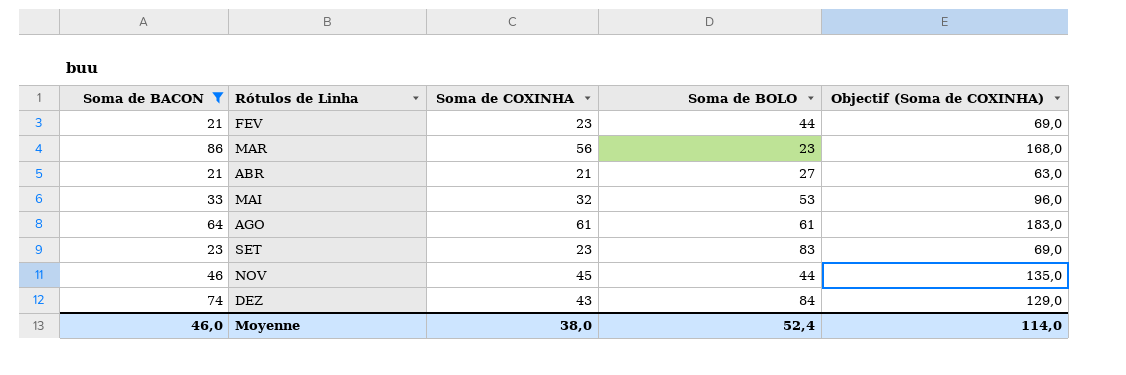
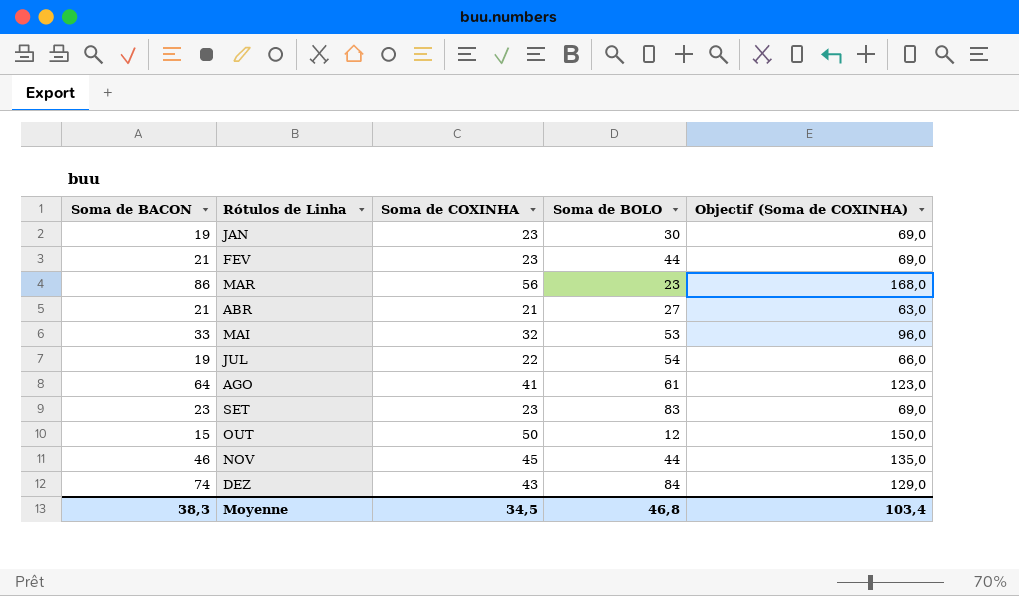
filter: Soma de BACON >= 21 -> none
AGO | Soma de COXINHA: 61 -> 41
AGO | Objectif (Soma de COXINHA): 183,0 -> 123,0
Moyenne | Soma de BACON: 46,0 -> 38,3
Moyenne | Soma de COXINHA: 38,0 -> 34,5
Moyenne | Soma de BOLO: 52,4 -> 46,8
Moyenne | Objectif (Soma de COXINHA): 114,0 -> 103,4

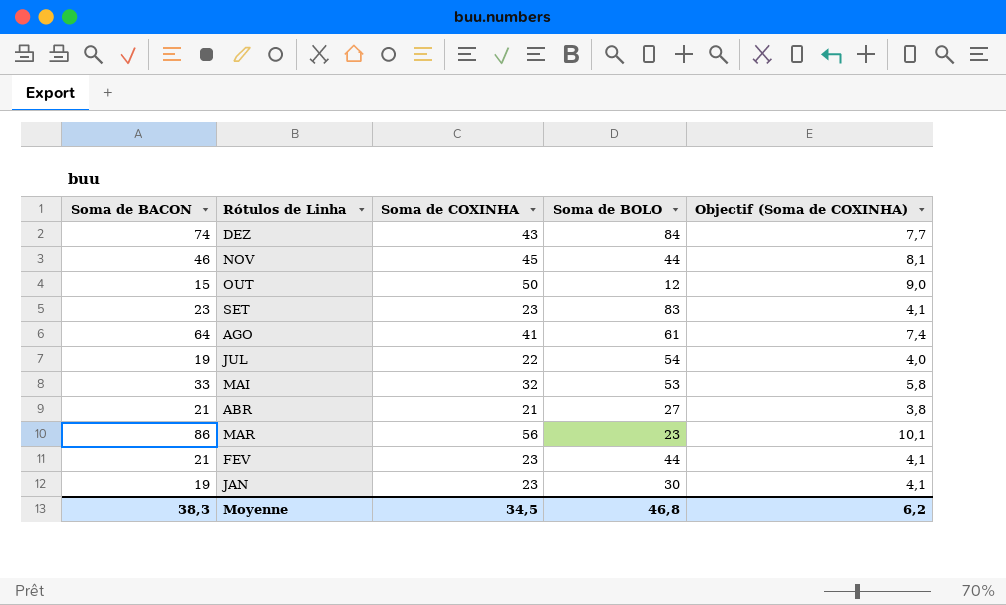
row order: Rótulos de Linha ascending -> Rótulos de Linha descending
column Objectif (Soma de COXINHA) | formula: [Soma de COXINHA] * 3 -> [Soma de COXINHA] * 0,18
Moyenne | Objectif (Soma de COXINHA): 103,4 -> 6,2

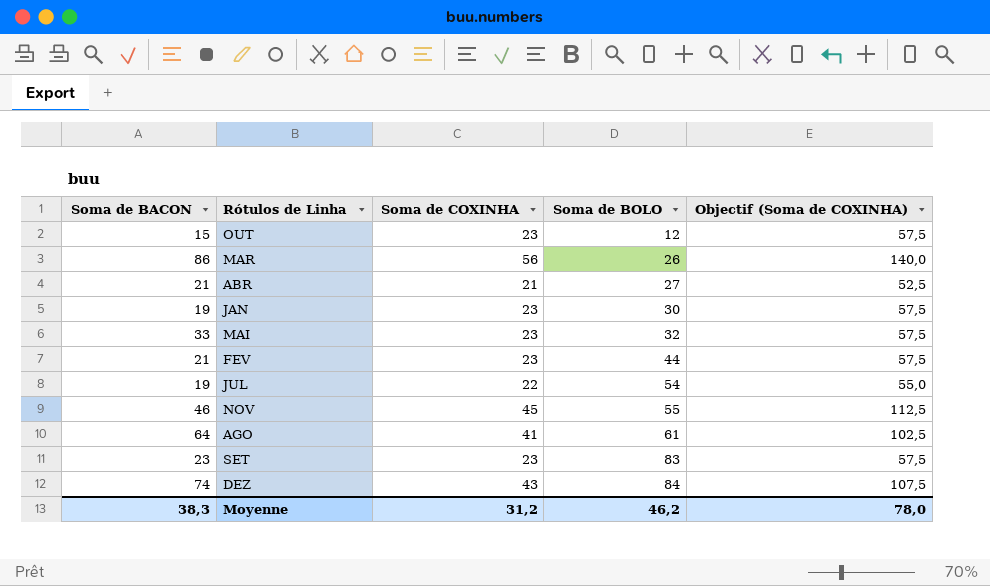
row order: Rótulos de Linha descending -> Soma de BOLO ascending
column Objectif (Soma de COXINHA) | formula: [Soma de COXINHA] * 0,18 -> [Soma de COXINHA] * 2,5
OUT | Soma de COXINHA: 50 -> 23
MAR | Soma de BOLO: 23 -> 26
MAI | Soma de COXINHA: 32 -> 23
MAI | Soma de BOLO: 53 -> 32
NOV | Soma de BOLO: 44 -> 55
Moyenne | Soma de COXINHA: 34,5 -> 31,2
Moyenne | Soma de BOLO: 46,8 -> 46,2
Moyenne | Objectif (Soma de COXINHA): 6,2 -> 78,0

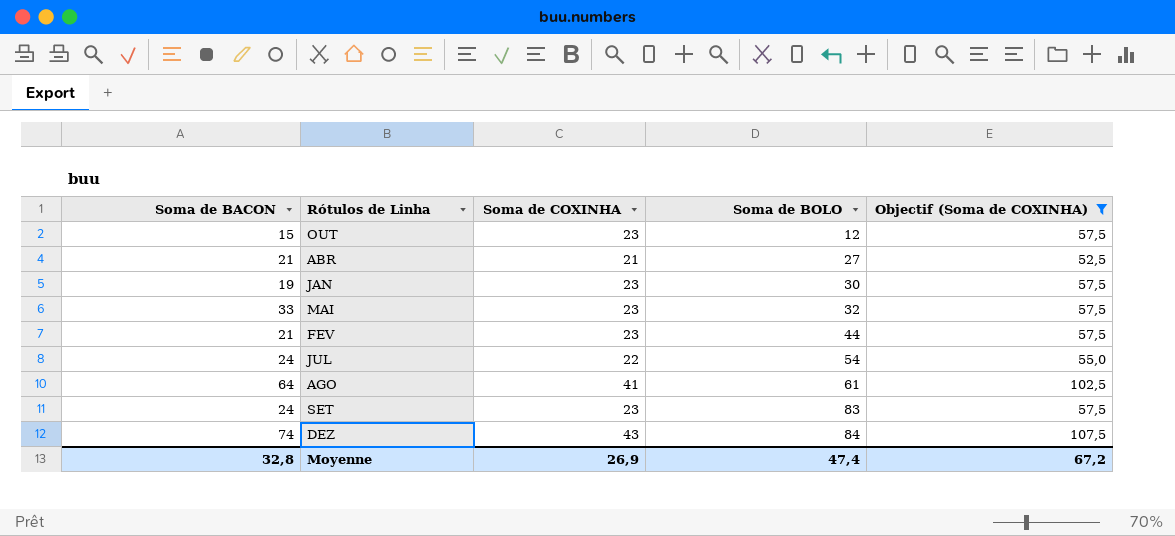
filter: none -> Objectif (Soma de COXINHA) <= 107,5
JUL | Soma de BACON: 19 -> 24
SET | Soma de BACON: 23 -> 24
Moyenne | Soma de BACON: 38,3 -> 32,8
Moyenne | Soma de COXINHA: 31,2 -> 26,9
Moyenne | Soma de BOLO: 46,2 -> 47,4
Moyenne | Objectif (Soma de COXINHA): 78,0 -> 67,2

